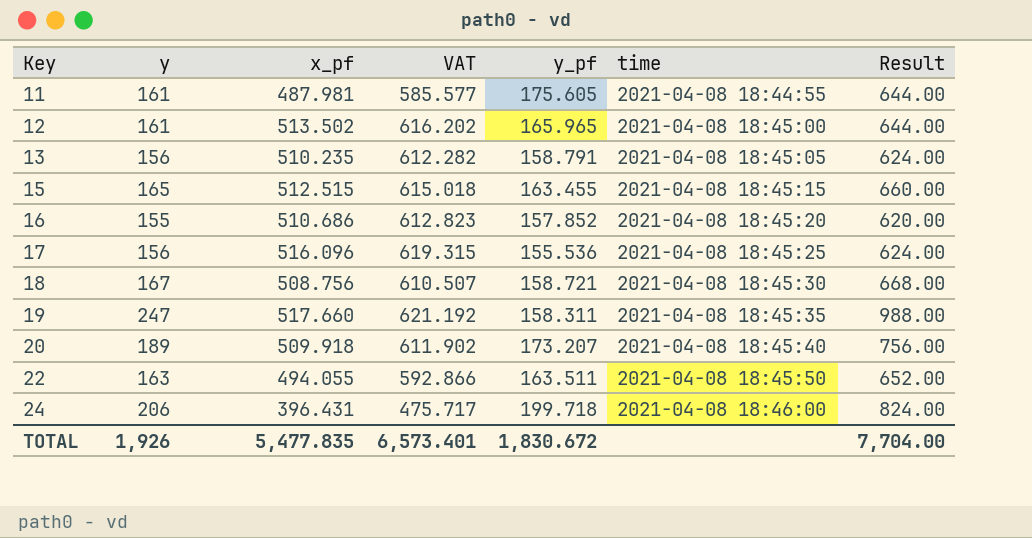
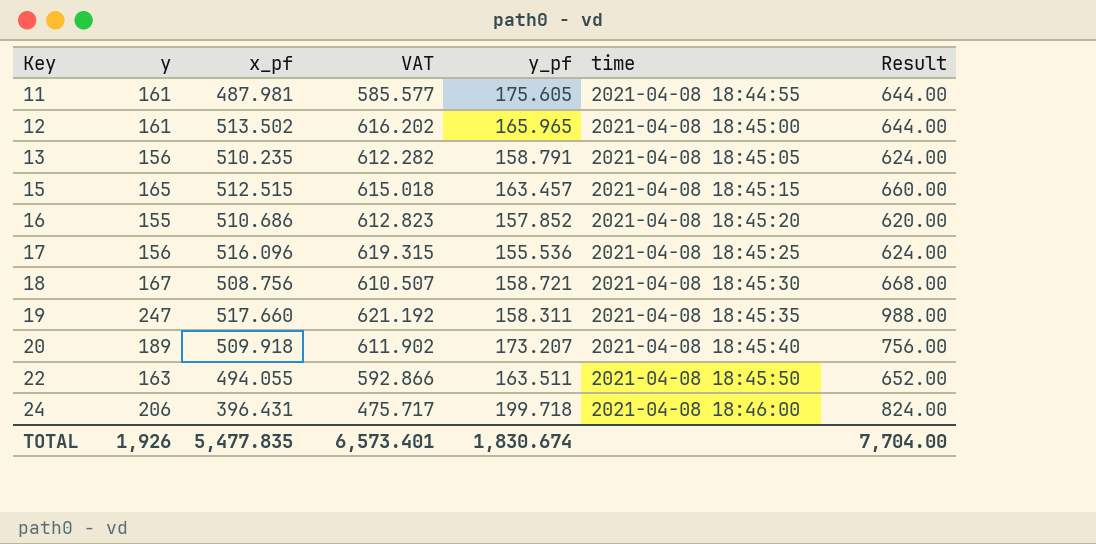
15 | y_pf: 163.455 -> 163.457
TOTAL | y_pf: 1,830.672 -> 1,830.674

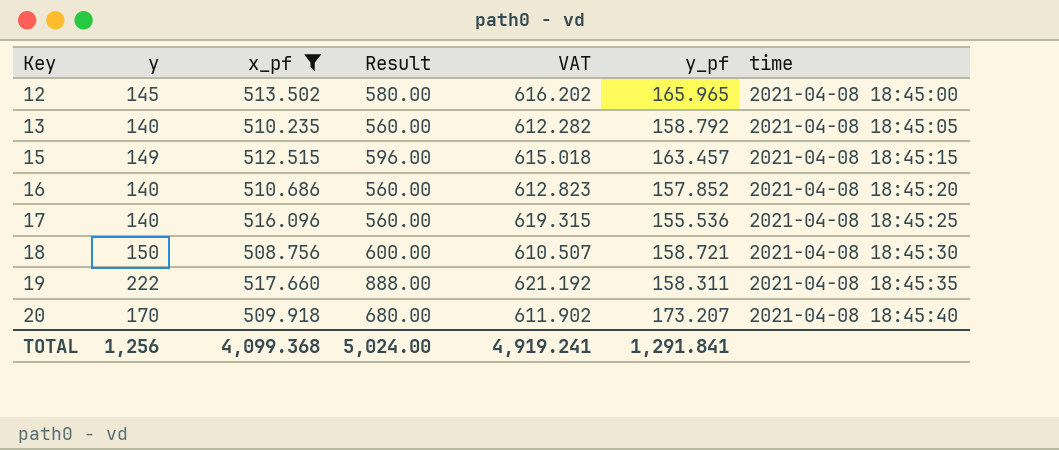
filter: none -> x_pf >= 508.756
column Result | position: 7 -> 4
12 | y: 161 -> 145
12 | Result: 644.00 -> 580.00
13 | y: 156 -> 140
13 | Result: 624.00 -> 560.00
13 | y_pf: 158.791 -> 158.792
15 | y: 165 -> 149
15 | Result: 660.00 -> 596.00
16 | y: 155 -> 140
16 | Result: 620.00 -> 560.00
17 | y: 156 -> 140
17 | Result: 624.00 -> 560.00
18 | y: 167 -> 150
18 | Result: 668.00 -> 600.00
19 | y: 247 -> 222
19 | Result: 988.00 -> 888.00
20 | y: 189 -> 170
20 | Result: 756.00 -> 680.00
TOTAL | y: 1,926 -> 1,256
TOTAL | x_pf: 5,477.835 -> 4,099.368
TOTAL | Result: 7,704.00 -> 5,024.00
TOTAL | VAT: 6,573.401 -> 4,919.241
TOTAL | y_pf: 1,830.674 -> 1,291.841

